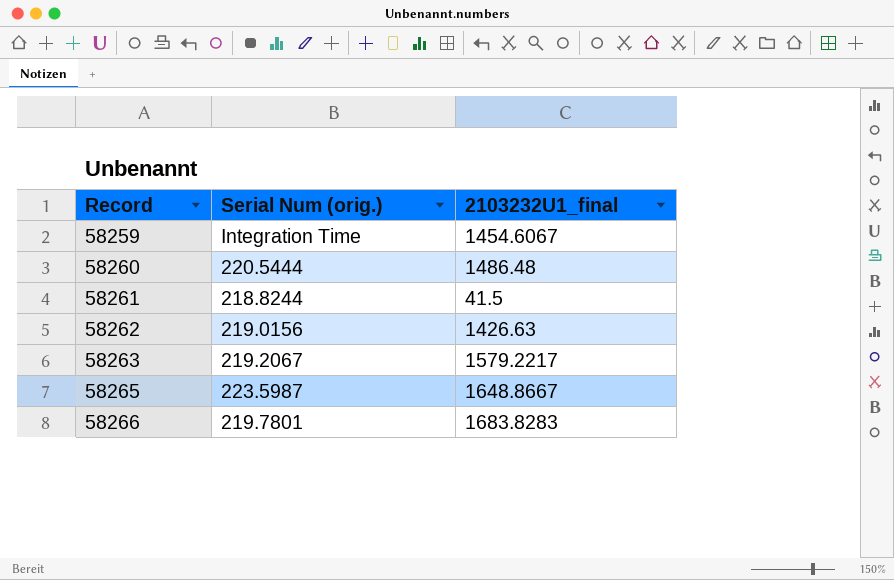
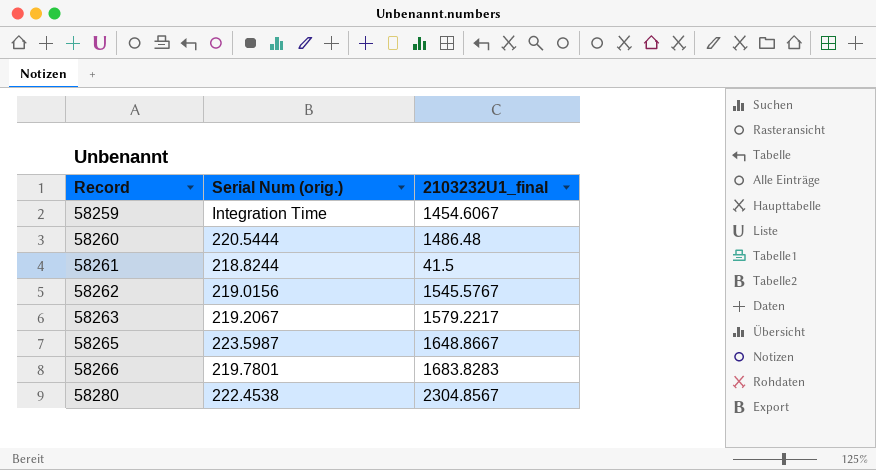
58262 | 2103232U1_final: 1426.63 -> 1545.5767
row 58280: none -> 222.4538 | 2304.8567

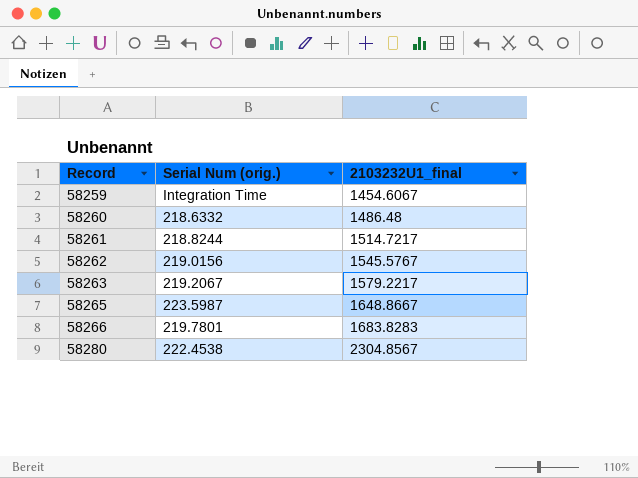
58260 | Serial Num (orig.): 220.5444 -> 218.6332
58261 | 2103232U1_final: 41.5 -> 1514.7217

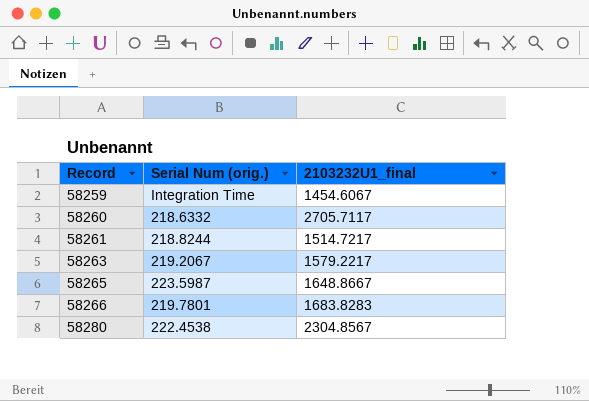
row 58262: 219.0156 | 1545.5767 -> none
58260 | 2103232U1_final: 1486.48 -> 2705.7117

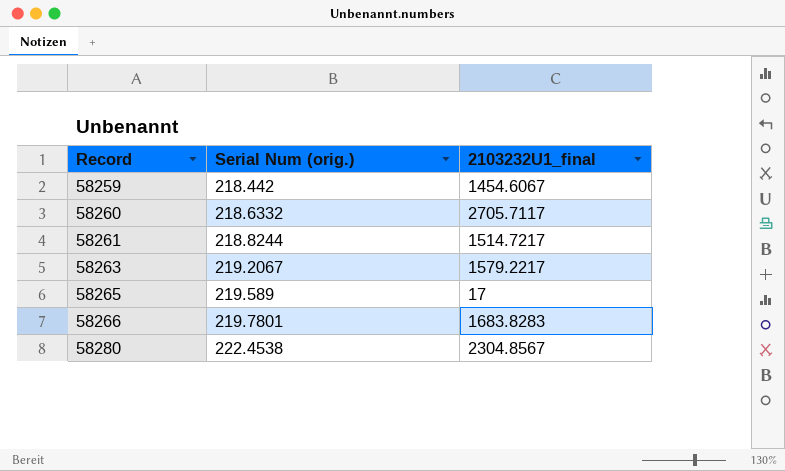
58259 | Serial Num (orig.): Integration Time -> 218.442
58265 | Serial Num (orig.): 223.5987 -> 219.589
58265 | 2103232U1_final: 1648.8667 -> 17

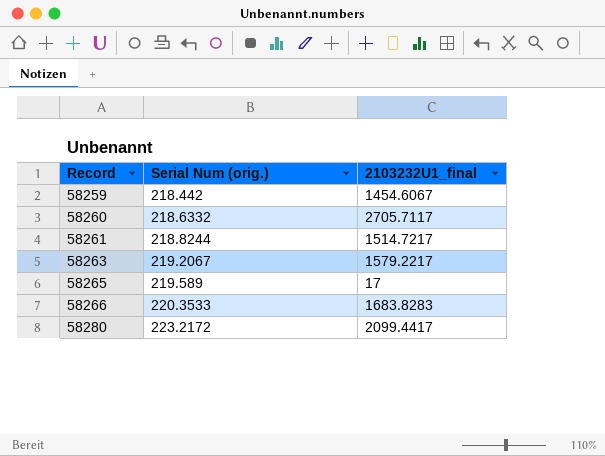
58266 | Serial Num (orig.): 219.7801 -> 220.3533
58280 | Serial Num (orig.): 222.4538 -> 223.2172
58280 | 2103232U1_final: 2304.8567 -> 2099.4417

